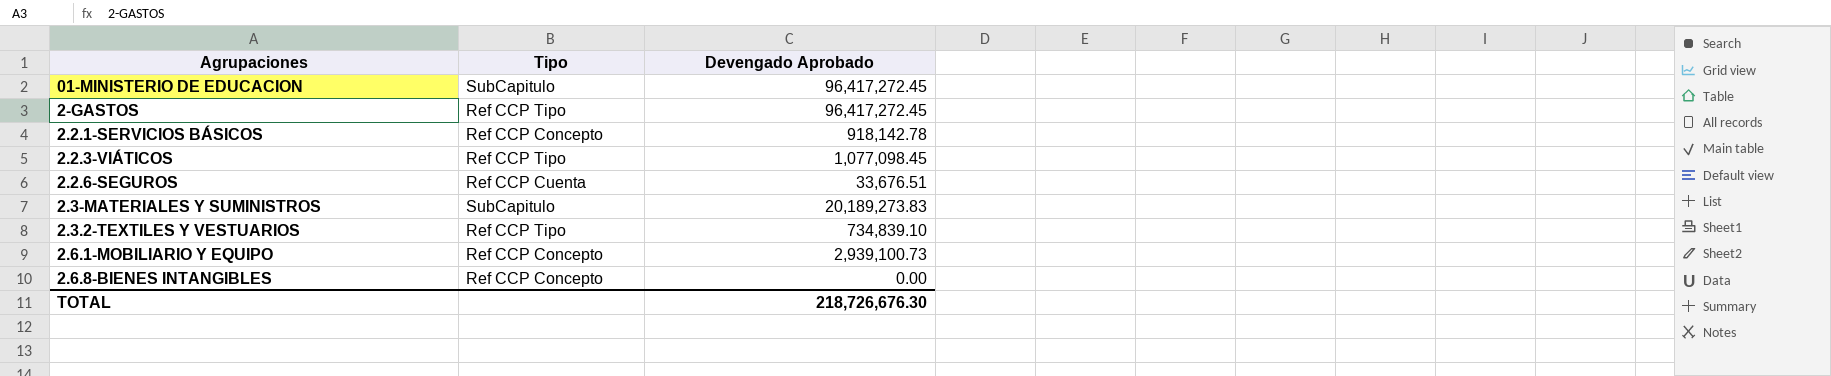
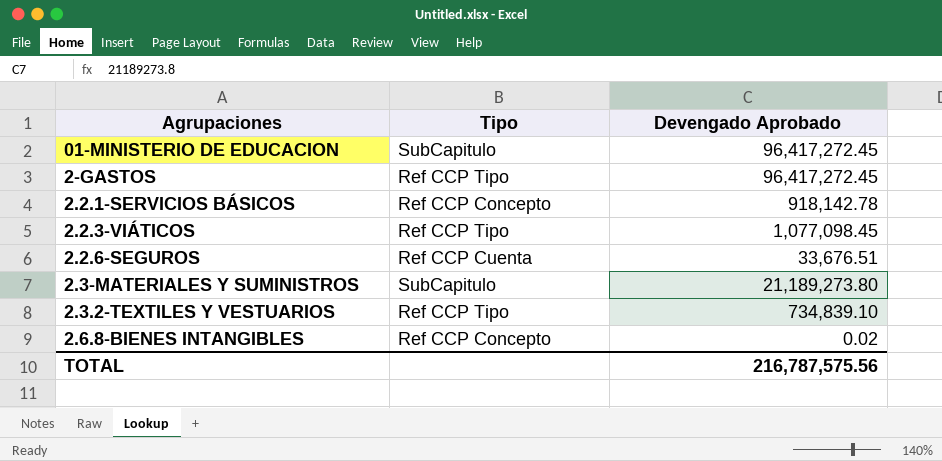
row 2.6.1-MOBILIARIO Y EQUIPO: Ref CCP Concepto | 2,939,100.73 -> none
2.3-MATERIALES Y SUMINISTROS | Devengado Aprobado: 20,189,273.83 -> 21,189,273.80
2.6.8-BIENES INTANGIBLES | Devengado Aprobado: 0.00 -> 0.02
TOTAL | Devengado Aprobado: 218,726,676.30 -> 216,787,575.56

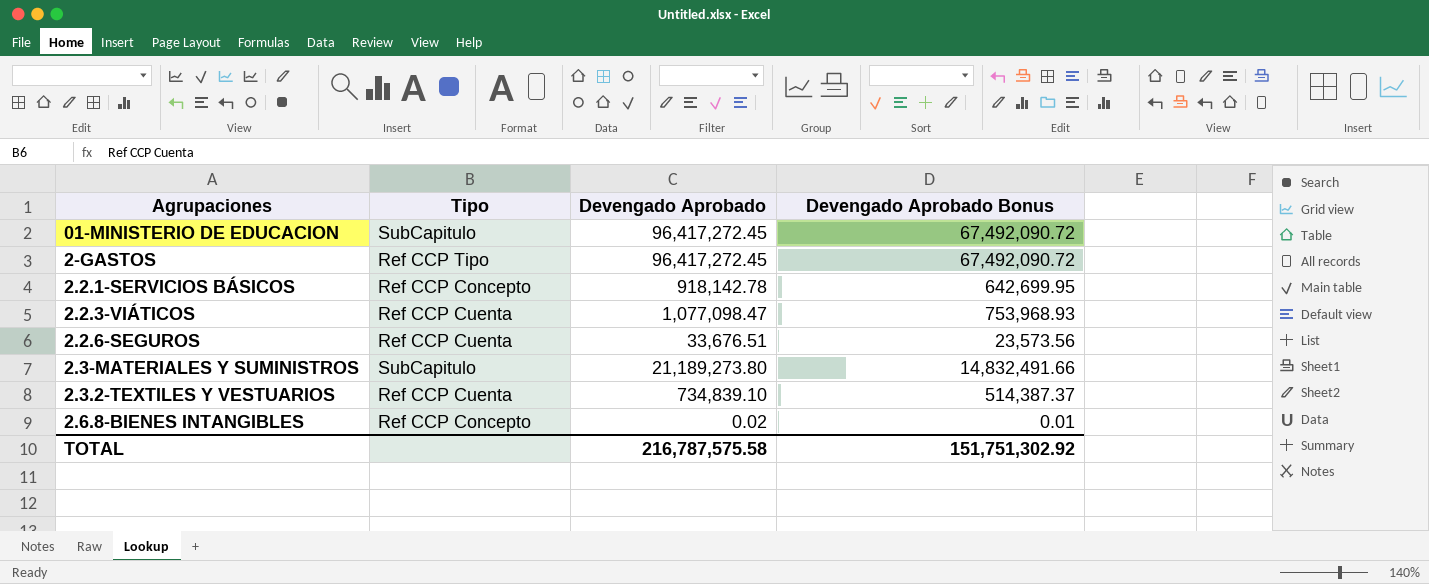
column Devengado Aprobado Bonus | formula: none -> [Devengado Aprobado] * 0.7
2.2.3-VIÁTICOS | Tipo: Ref CCP Tipo -> Ref CCP Cuenta
2.2.3-VIÁTICOS | Devengado Aprobado: 1,077,098.45 -> 1,077,098.47
2.3.2-TEXTILES Y VESTUARIOS | Tipo: Ref CCP Tipo -> Ref CCP Cuenta
TOTAL | Devengado Aprobado: 216,787,575.56 -> 216,787,575.58

